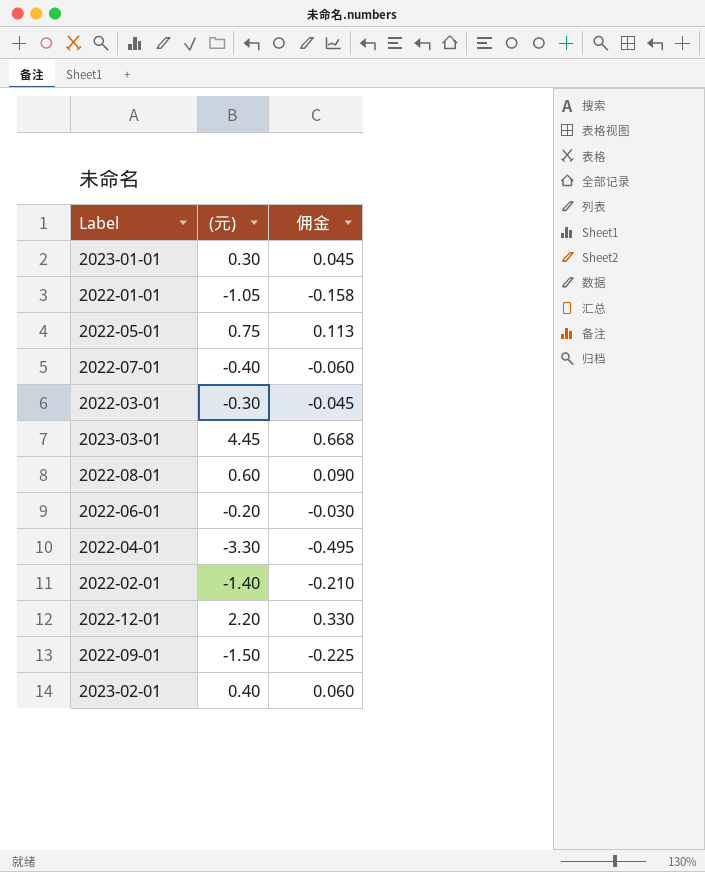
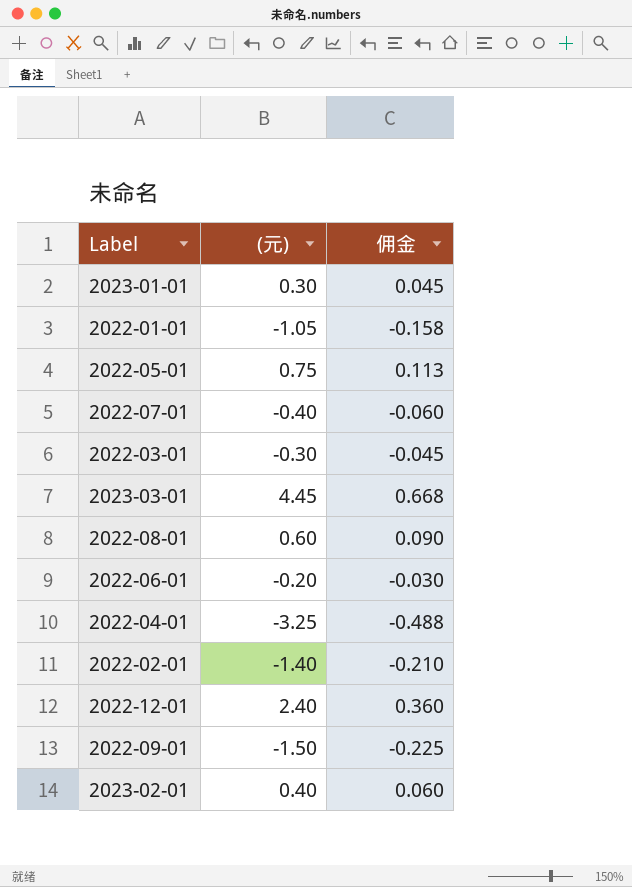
2022-04-01 | (元): -3.30 -> -3.25
2022-04-01 | 佣金: -0.495 -> -0.488
2022-12-01 | (元): 2.20 -> 2.40
2022-12-01 | 佣金: 0.330 -> 0.360

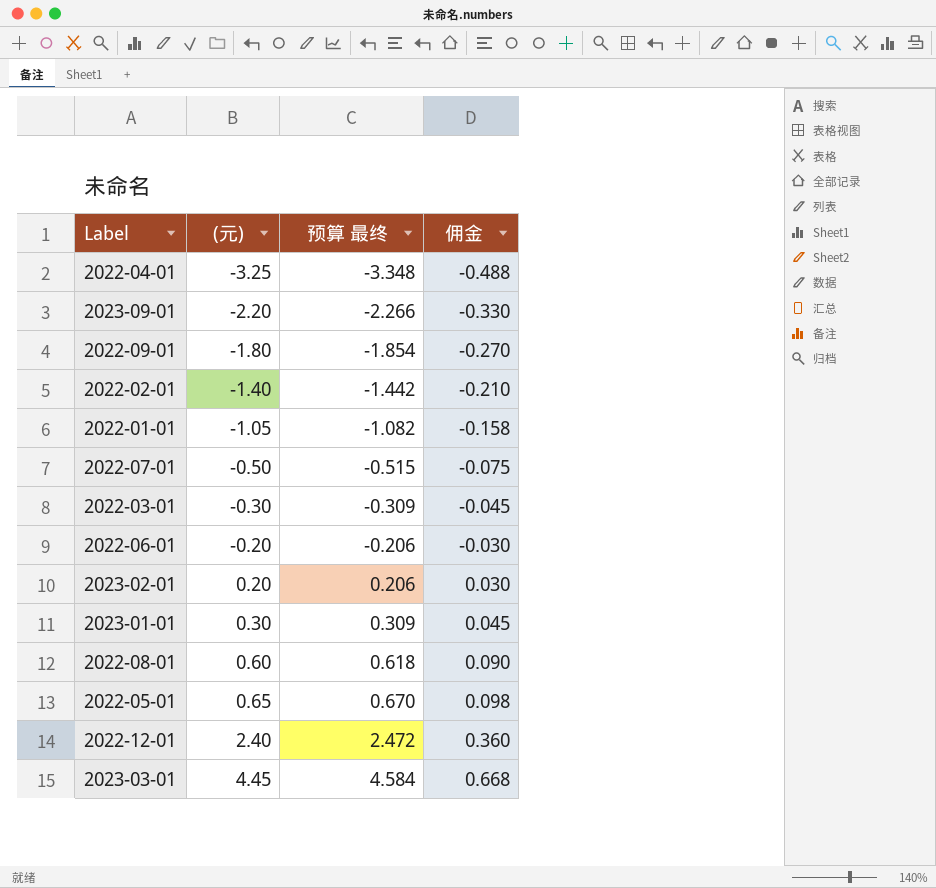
row order: none -> (元) ascending
column 预算 最终 | formula: none -> [(元)] * 1.03
row 2023-09-01: none -> -2.20 | -2.266 | -0.330
2022-09-01 | (元): -1.50 -> -1.80
2022-09-01 | 佣金: -0.225 -> -0.270
2022-07-01 | (元): -0.40 -> -0.50
2022-07-01 | 佣金: -0.060 -> -0.075
2023-02-01 | (元): 0.40 -> 0.20
2023-02-01 | 佣金: 0.060 -> 0.030
2022-05-01 | (元): 0.75 -> 0.65
2022-05-01 | 佣金: 0.113 -> 0.098

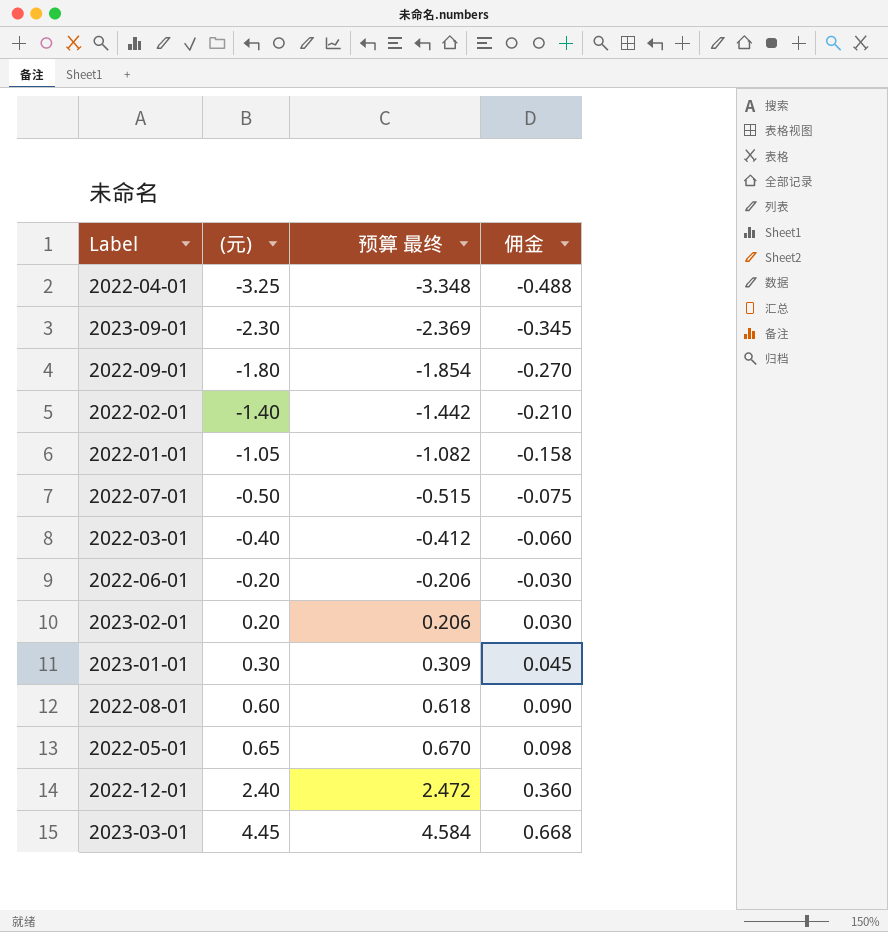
2023-09-01 | (元): -2.20 -> -2.30
2023-09-01 | 预算 最终: -2.266 -> -2.369
2023-09-01 | 佣金: -0.330 -> -0.345
2022-03-01 | (元): -0.30 -> -0.40
2022-03-01 | 预算 最终: -0.309 -> -0.412
2022-03-01 | 佣金: -0.045 -> -0.060

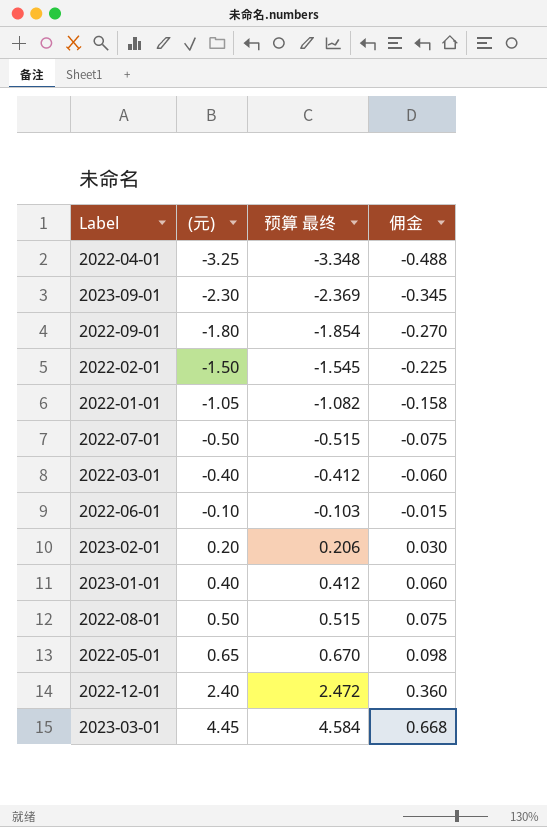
2022-02-01 | (元): -1.40 -> -1.50
2022-02-01 | 预算 最终: -1.442 -> -1.545
2022-02-01 | 佣金: -0.210 -> -0.225
2022-06-01 | (元): -0.20 -> -0.10
2022-06-01 | 预算 最终: -0.206 -> -0.103
2022-06-01 | 佣金: -0.030 -> -0.015
2023-01-01 | (元): 0.30 -> 0.40
2023-01-01 | 预算 最终: 0.309 -> 0.412
2023-01-01 | 佣金: 0.045 -> 0.060
2022-08-01 | (元): 0.60 -> 0.50
2022-08-01 | 预算 最终: 0.618 -> 0.515
2022-08-01 | 佣金: 0.090 -> 0.075

